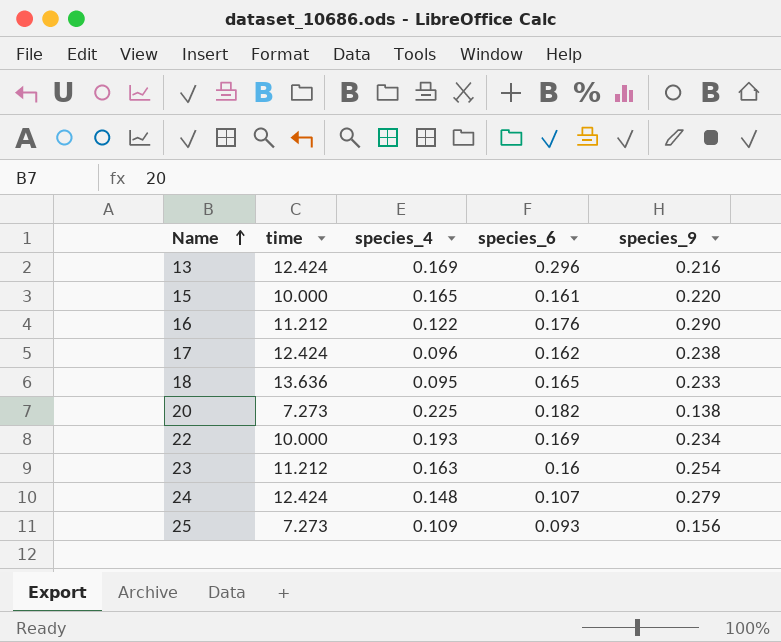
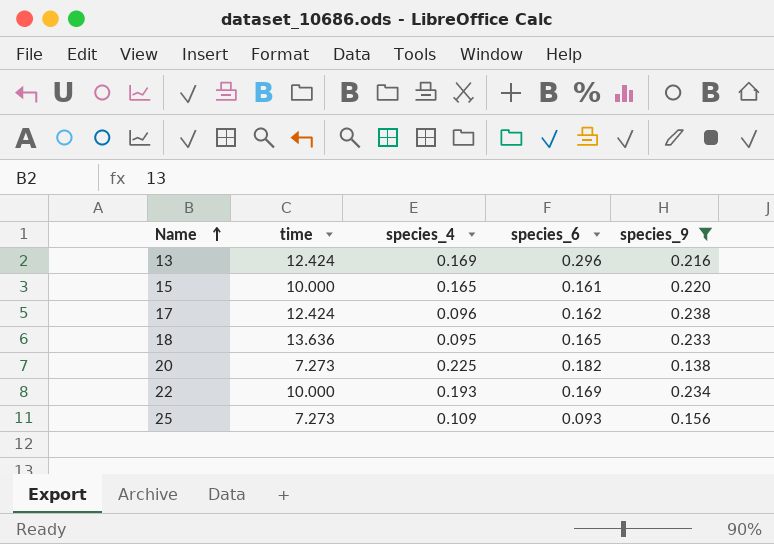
filter: none -> species_9 <= 0.238

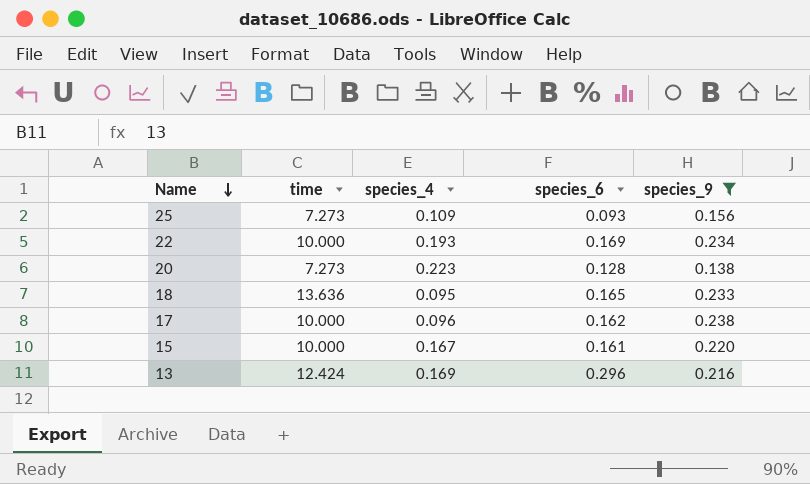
row order: Name ascending -> Name descending
20 | species_4: 0.225 -> 0.223
20 | species_6: 0.182 -> 0.128
17 | time: 12.424 -> 10.000
15 | species_4: 0.165 -> 0.167

